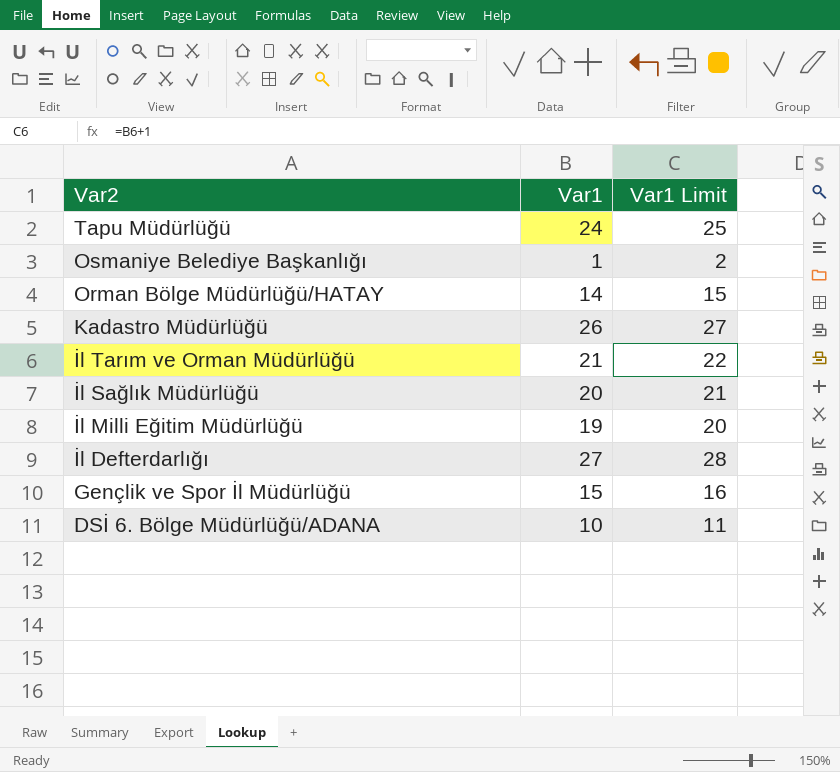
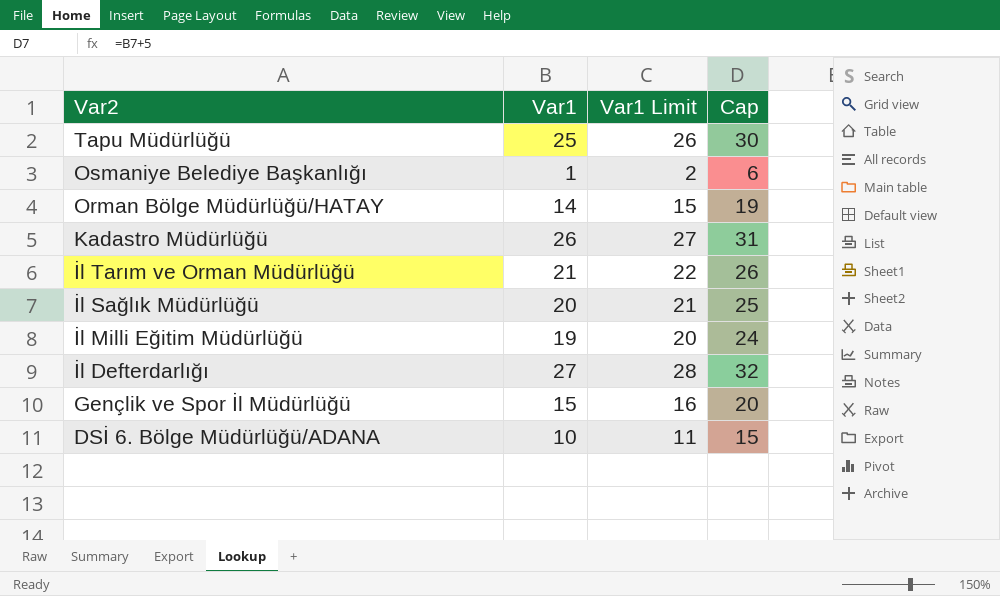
column Cap | formula: none -> [Var1] + 5
Tapu Müdürlüğü | Var1: 24 -> 25
Tapu Müdürlüğü | Var1 Limit: 25 -> 26

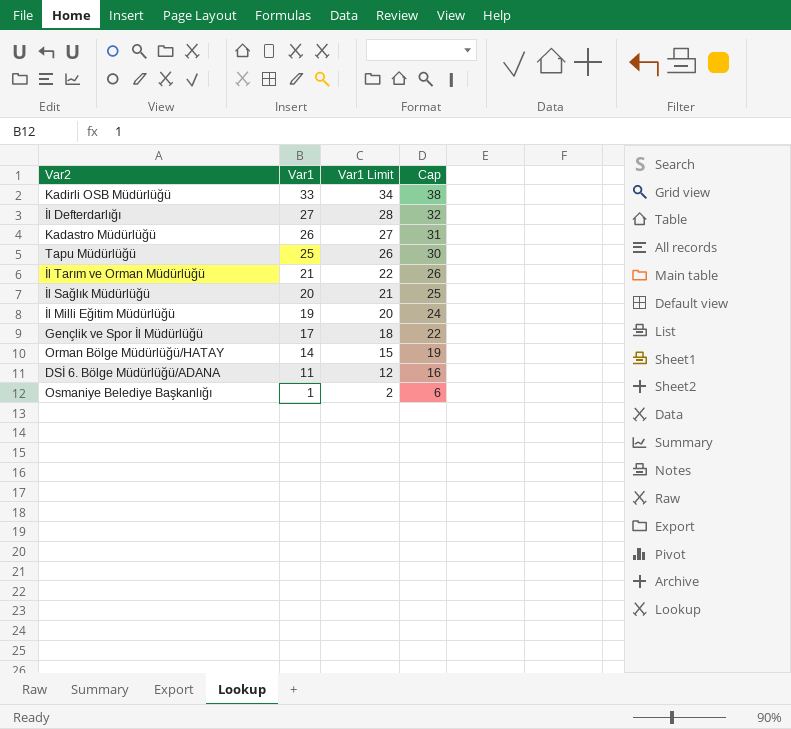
row order: Var2 descending -> Var1 descending
row Kadirli OSB Müdürlüğü: none -> 33 | 34 | 38
Gençlik ve Spor İl Müdürlüğü | Var1: 15 -> 17
Gençlik ve Spor İl Müdürlüğü | Var1 Limit: 16 -> 18
Gençlik ve Spor İl Müdürlüğü | Cap: 20 -> 22
DSİ 6. Bölge Müdürlüğü/ADANA | Var1: 10 -> 11
DSİ 6. Bölge Müdürlüğü/ADANA | Var1 Limit: 11 -> 12
DSİ 6. Bölge Müdürlüğü/ADANA | Cap: 15 -> 16

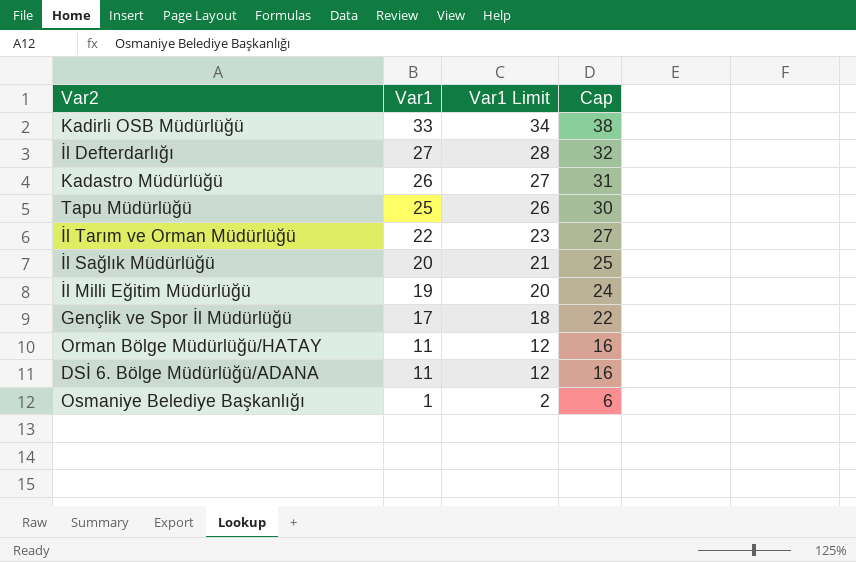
İl Tarım ve Orman Müdürlüğü | Var1: 21 -> 22
İl Tarım ve Orman Müdürlüğü | Var1 Limit: 22 -> 23
İl Tarım ve Orman Müdürlüğü | Cap: 26 -> 27
Orman Bölge Müdürlüğü/HATAY | Var1: 14 -> 11
Orman Bölge Müdürlüğü/HATAY | Var1 Limit: 15 -> 12
Orman Bölge Müdürlüğü/HATAY | Cap: 19 -> 16

